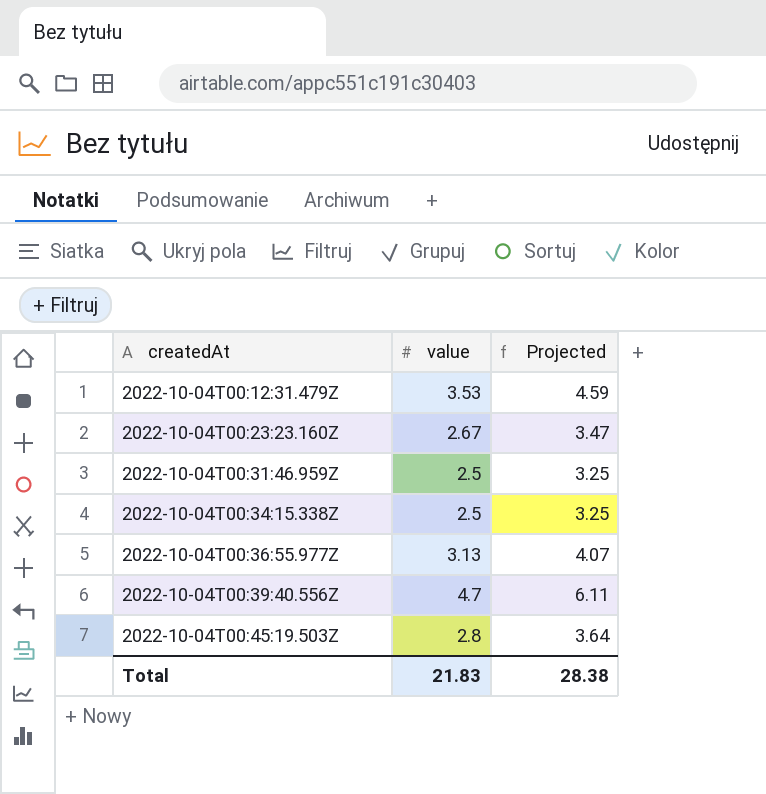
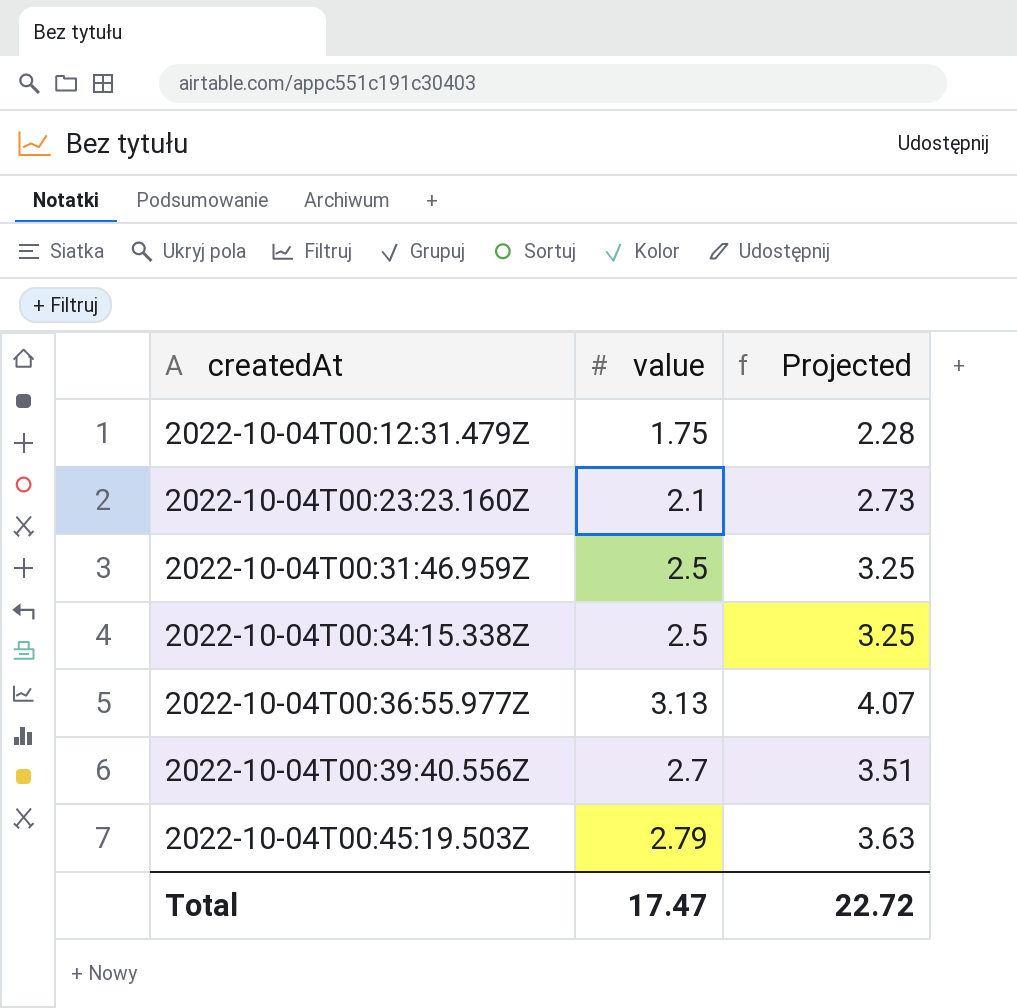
2022-10-04T00:12:31.479Z | value: 3.53 -> 1.75
2022-10-04T00:12:31.479Z | Projected: 4.59 -> 2.28
2022-10-04T00:23:23.160Z | value: 2.67 -> 2.1
2022-10-04T00:23:23.160Z | Projected: 3.47 -> 2.73
2022-10-04T00:39:40.556Z | value: 4.7 -> 2.7
2022-10-04T00:39:40.556Z | Projected: 6.11 -> 3.51
2022-10-04T00:45:19.503Z | value: 2.8 -> 2.79
2022-10-04T00:45:19.503Z | Projected: 3.64 -> 3.63
Total | value: 21.83 -> 17.47
Total | Projected: 28.38 -> 22.72

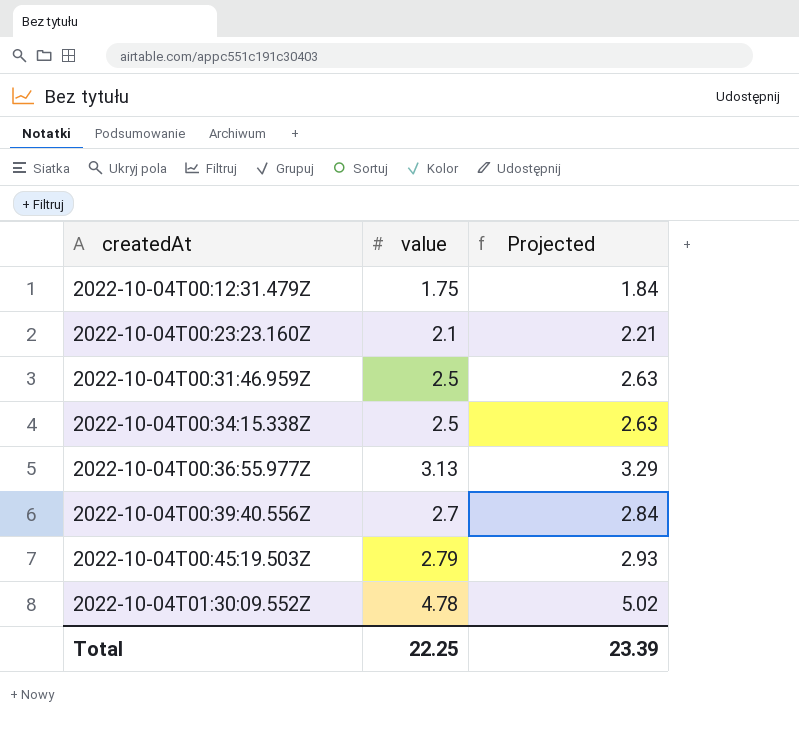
column Projected | formula: [value] * 1.3 -> [value] * 1.05
row 2022-10-04T01:30:09.552Z: none -> 4.78 | 5.02
Total | value: 17.47 -> 22.25
Total | Projected: 22.72 -> 23.39

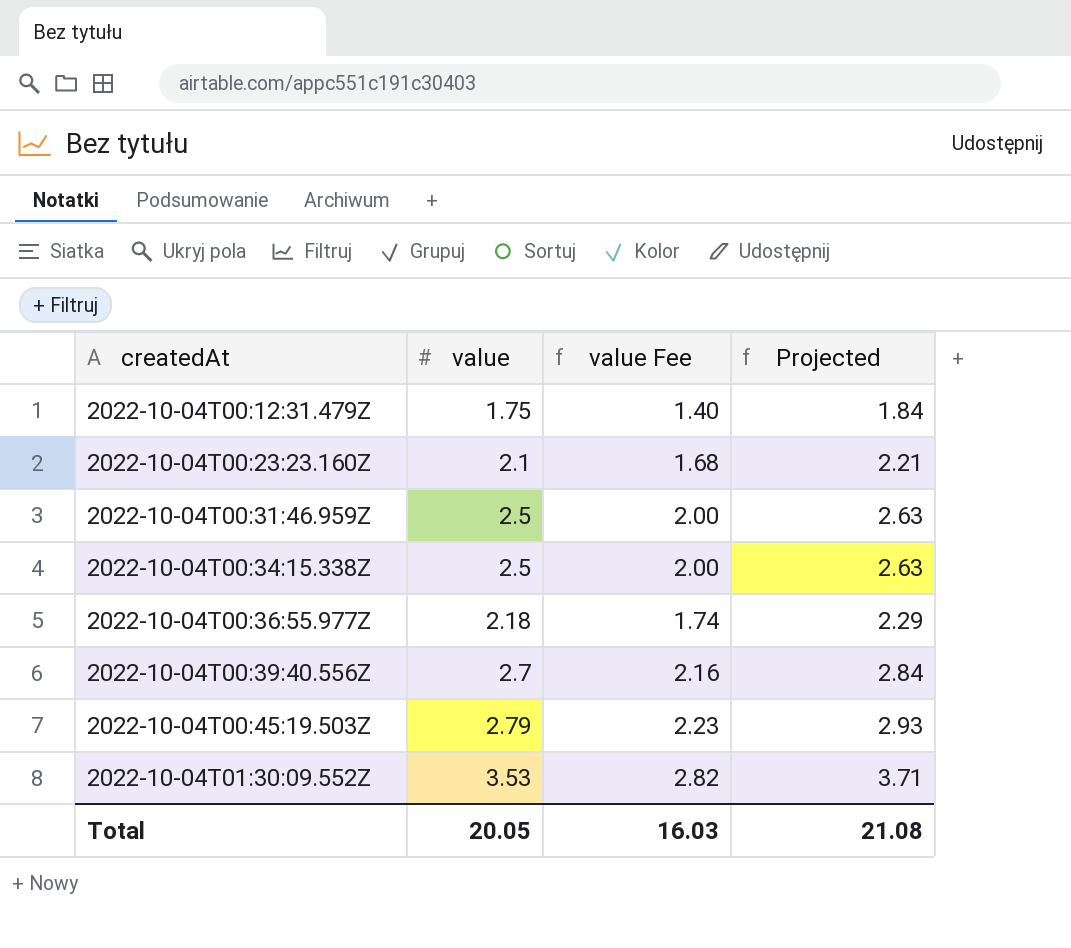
column value Fee | formula: none -> [value] * 0.8
2022-10-04T00:36:55.977Z | value: 3.13 -> 2.18
2022-10-04T00:36:55.977Z | Projected: 3.29 -> 2.29
2022-10-04T01:30:09.552Z | value: 4.78 -> 3.53
2022-10-04T01:30:09.552Z | Projected: 5.02 -> 3.71
Total | value: 22.25 -> 20.05
Total | Projected: 23.39 -> 21.08

